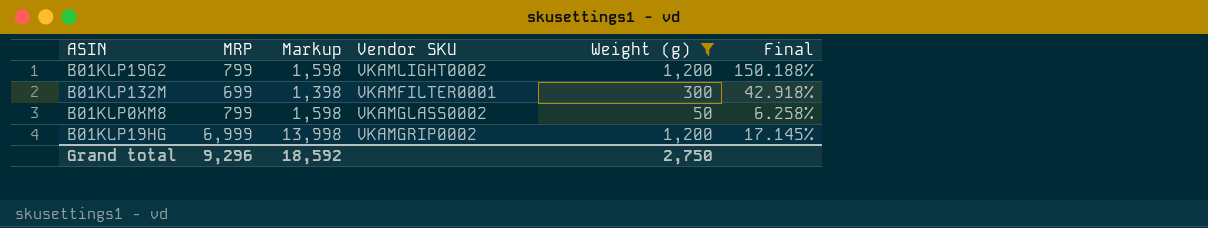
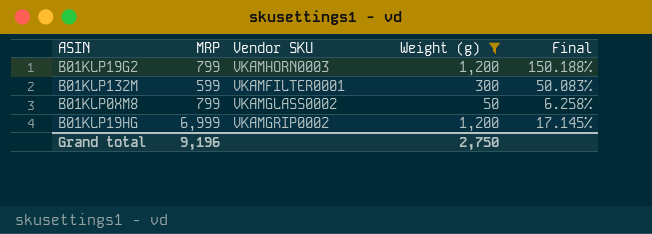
column Markup | formula: [MRP] * 2 -> none
B01KLP19G2 | Vendor SKU: VKAMLIGHT0002 -> VKAMHORN0003
B01KLP132M | MRP: 699 -> 599
B01KLP132M | Final: 42.918% -> 50.083%
Grand total | MRP: 9,296 -> 9,196

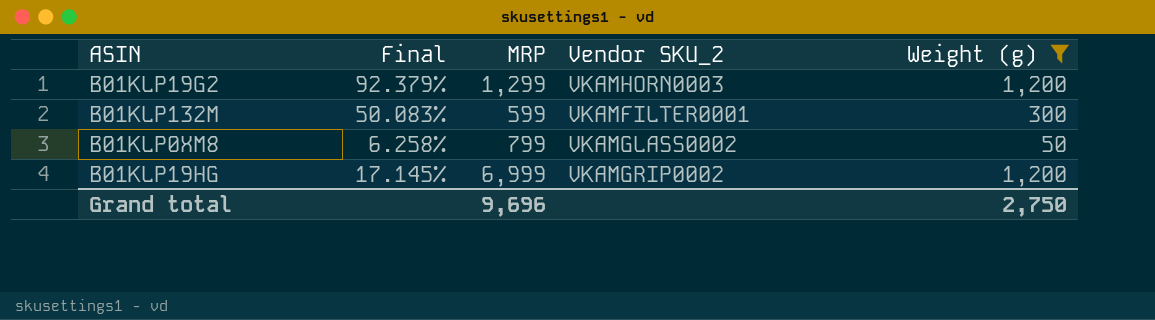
column Final | position: 5 -> 2
column name: Vendor SKU -> Vendor SKU_2
B01KLP19G2 | Final: 150.188% -> 92.379%
B01KLP19G2 | MRP: 799 -> 1,299
Grand total | MRP: 9,196 -> 9,696

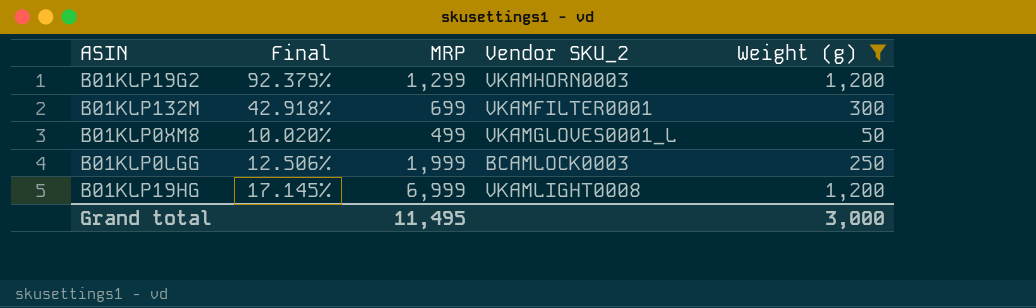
B01KLP132M | Final: 50.083% -> 42.918%
B01KLP132M | MRP: 599 -> 699
B01KLP0XM8 | Final: 6.258% -> 10.020%
B01KLP0XM8 | MRP: 799 -> 499
B01KLP0XM8 | Vendor SKU_2: VKAMGLASS0002 -> VKAMGLOVES0001_L
row B01KLP0LGG: none -> 12.506% | 1,999 | BCAMLOCK0003 | 250
B01KLP19HG | Vendor SKU_2: VKAMGRIP0002 -> VKAMLIGHT0008
Grand total | MRP: 9,696 -> 11,495
Grand total | Weight (g): 2,750 -> 3,000

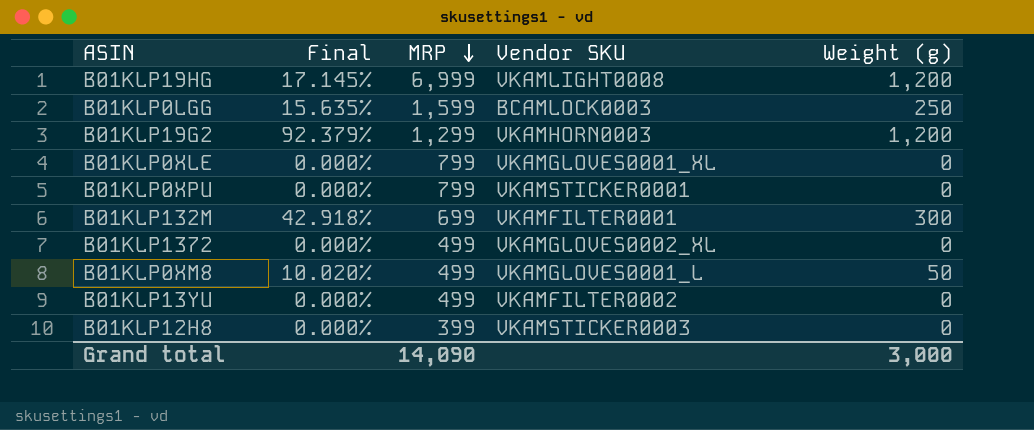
filter: Weight (g) != 0 -> none
row order: none -> MRP descending
column name: Vendor SKU_2 -> Vendor SKU
B01KLP0LGG | Final: 12.506% -> 15.635%
B01KLP0LGG | MRP: 1,999 -> 1,599
Grand total | MRP: 11,495 -> 14,090

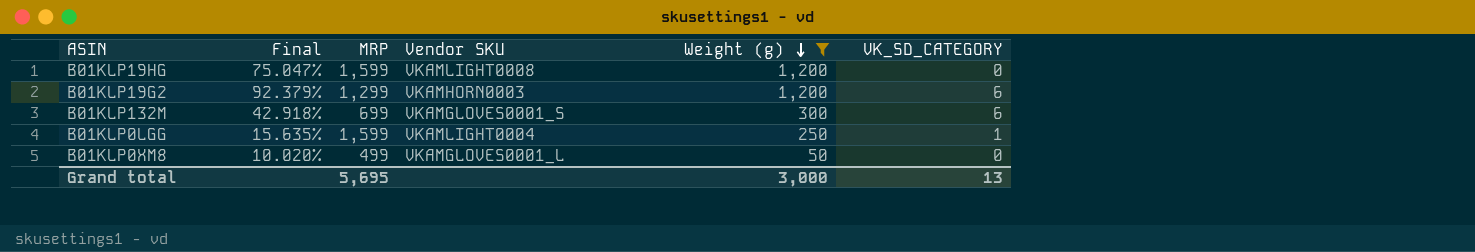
filter: none -> Weight (g) != 0
row order: MRP descending -> Weight (g) descending
column VK_SD_CATEGORY | position: none -> 6
B01KLP19HG | Final: 17.145% -> 75.047%
B01KLP19HG | MRP: 6,999 -> 1,599
B01KLP132M | Vendor SKU: VKAMFILTER0001 -> VKAMGLOVES0001_S
B01KLP0LGG | Vendor SKU: BCAMLOCK0003 -> VKAMLIGHT0004
Grand total | MRP: 14,090 -> 5,695

